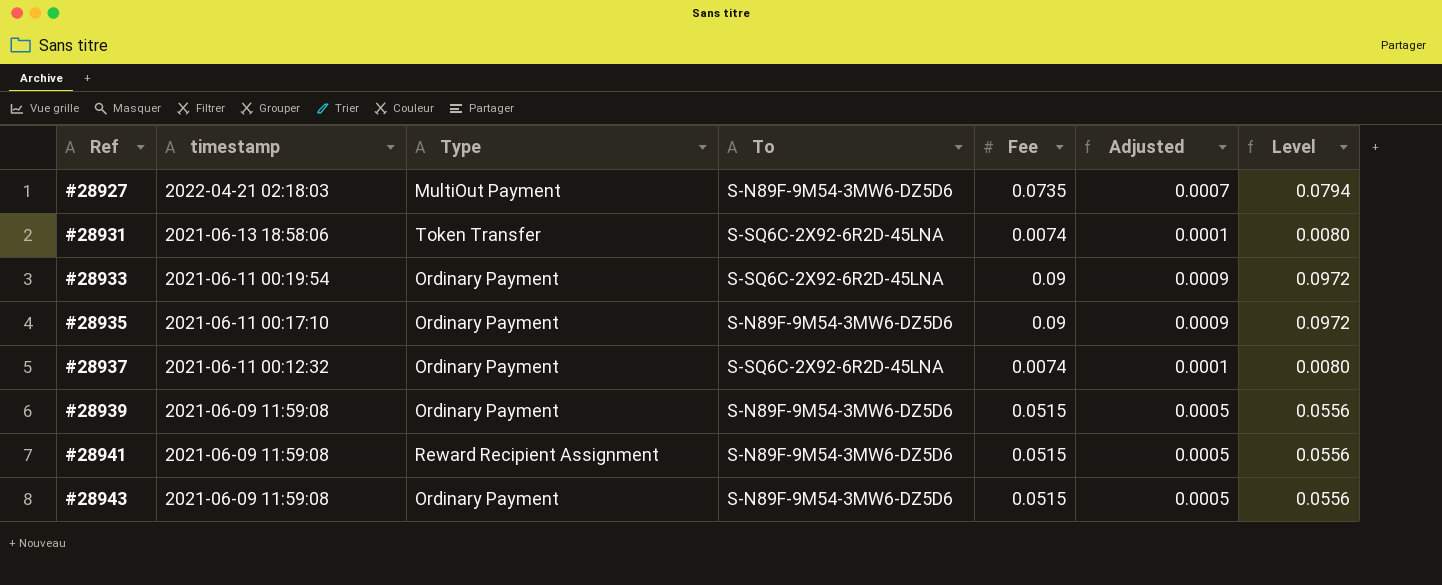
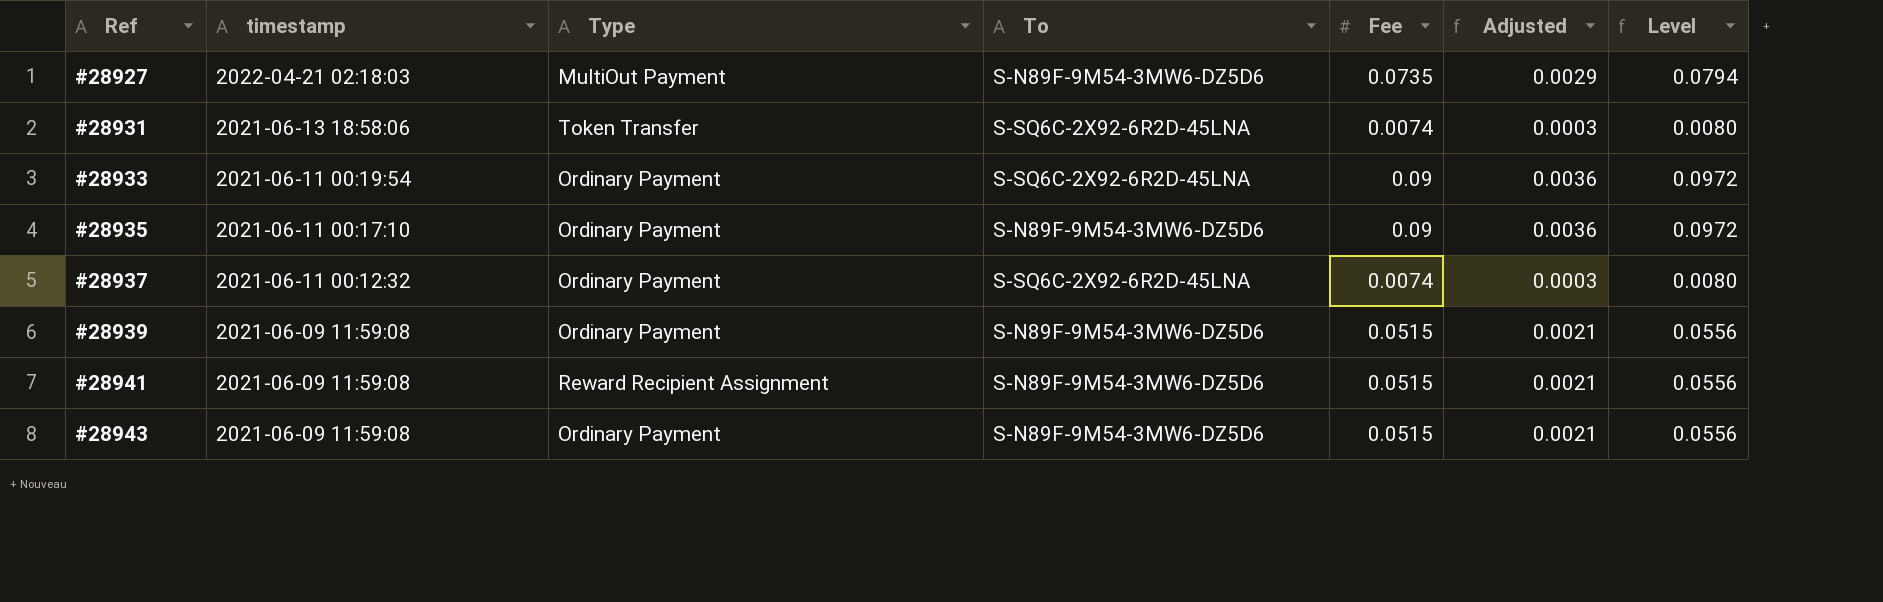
column Adjusted | formula: [Fee] * 0.01 -> [Fee] * 0.04

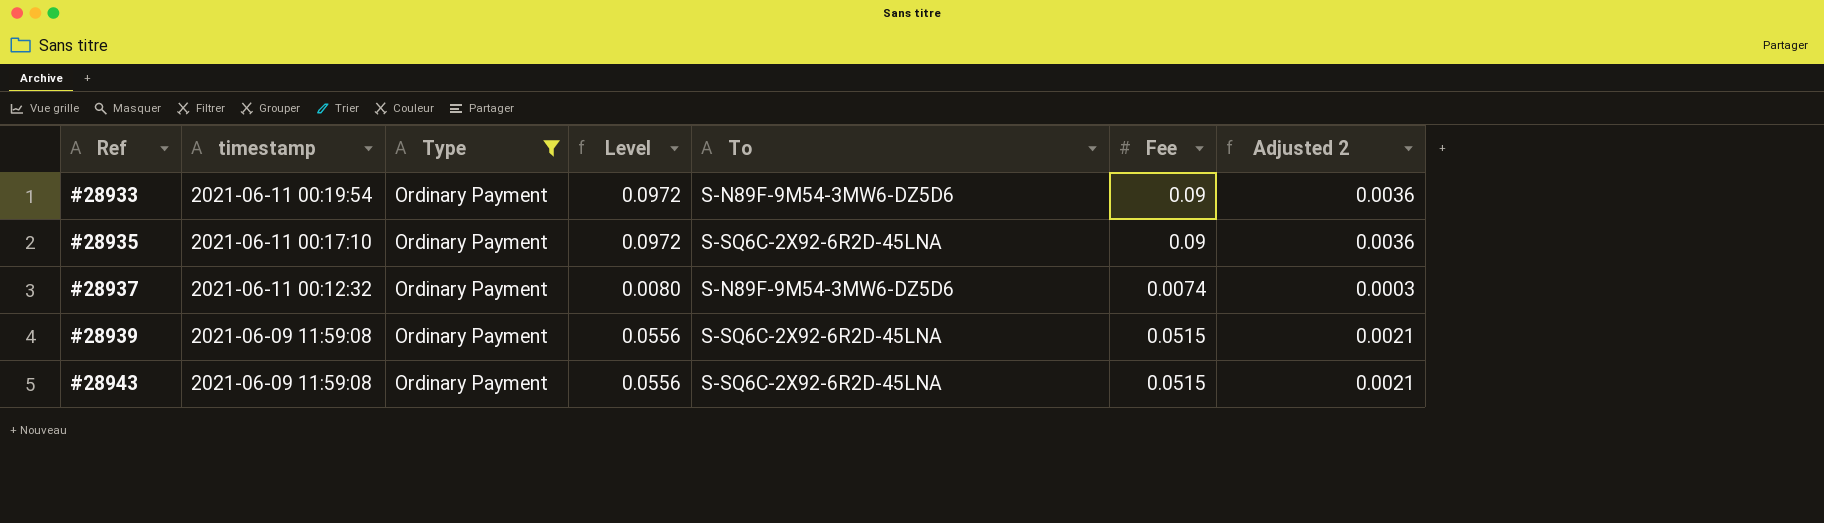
filter: none -> Type = Ordinary Payment
column Level | position: 7 -> 4
column name: Adjusted -> Adjusted 2
#28933 | To: S-SQ6C-2X92-6R2D-45LNA -> S-N89F-9M54-3MW6-DZ5D6
#28935 | To: S-N89F-9M54-3MW6-DZ5D6 -> S-SQ6C-2X92-6R2D-45LNA
#28937 | To: S-SQ6C-2X92-6R2D-45LNA -> S-N89F-9M54-3MW6-DZ5D6
#28939 | To: S-N89F-9M54-3MW6-DZ5D6 -> S-SQ6C-2X92-6R2D-45LNA
#28943 | To: S-N89F-9M54-3MW6-DZ5D6 -> S-SQ6C-2X92-6R2D-45LNA

